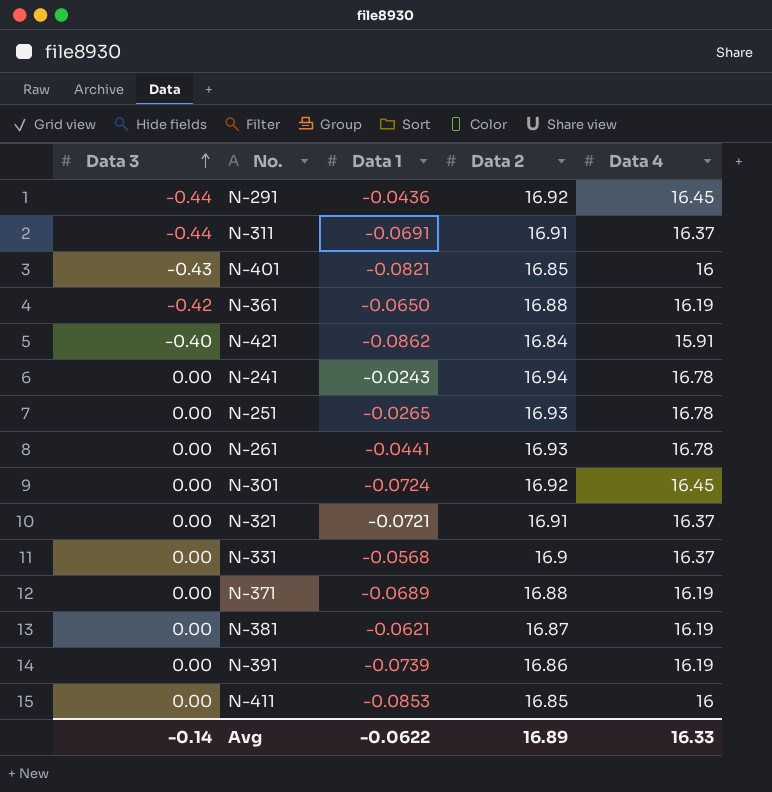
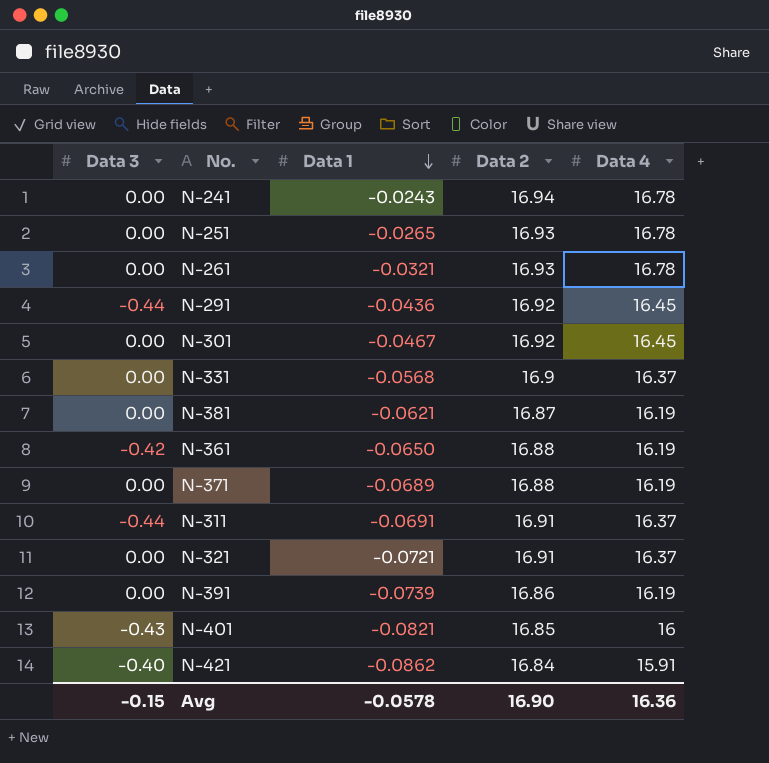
row order: Data 3 ascending -> Data 1 descending
row N-411: 0.00 | -0.0853 | 16.85 | 16 -> none
N-261 | Data 1: -0.0441 -> -0.0321
N-301 | Data 1: -0.0724 -> -0.0467
Avg | Data 3: -0.14 -> -0.15
Avg | Data 1: -0.0622 -> -0.0578
Avg | Data 2: 16.89 -> 16.90
Avg | Data 4: 16.33 -> 16.36

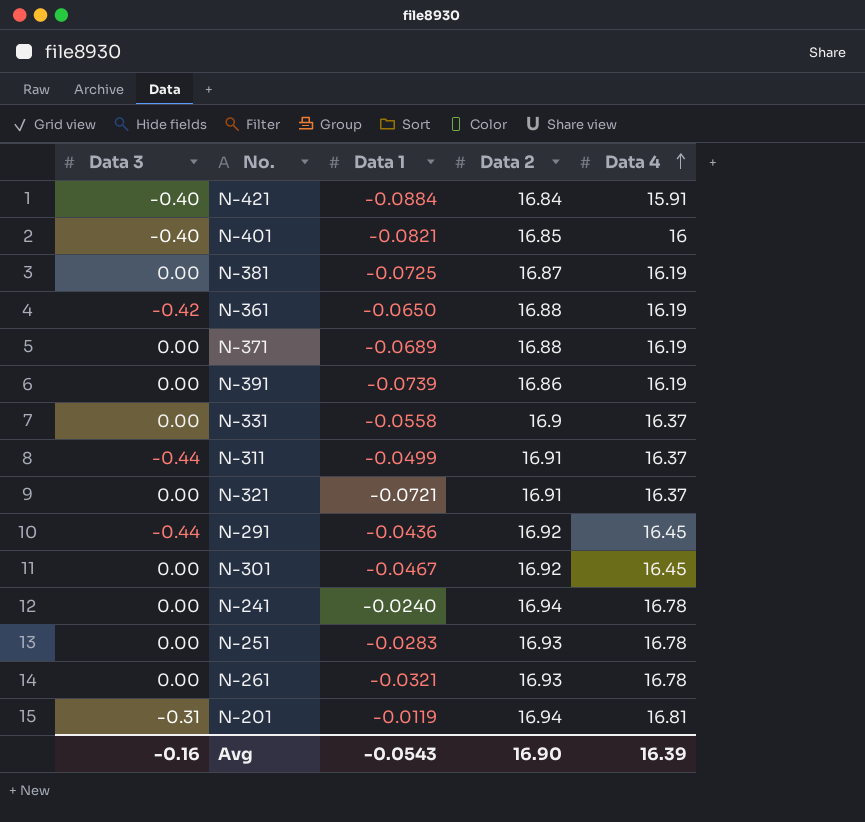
row order: Data 1 descending -> Data 4 ascending
N-421 | Data 1: -0.0862 -> -0.0884
N-401 | Data 3: -0.43 -> -0.40
N-381 | Data 1: -0.0621 -> -0.0725
N-331 | Data 1: -0.0568 -> -0.0558
N-311 | Data 1: -0.0691 -> -0.0499
N-241 | Data 1: -0.0243 -> -0.0240
N-251 | Data 1: -0.0265 -> -0.0283
row N-201: none -> -0.31 | -0.0119 | 16.94 | 16.81
Avg | Data 3: -0.15 -> -0.16
Avg | Data 1: -0.0578 -> -0.0543
Avg | Data 4: 16.36 -> 16.39

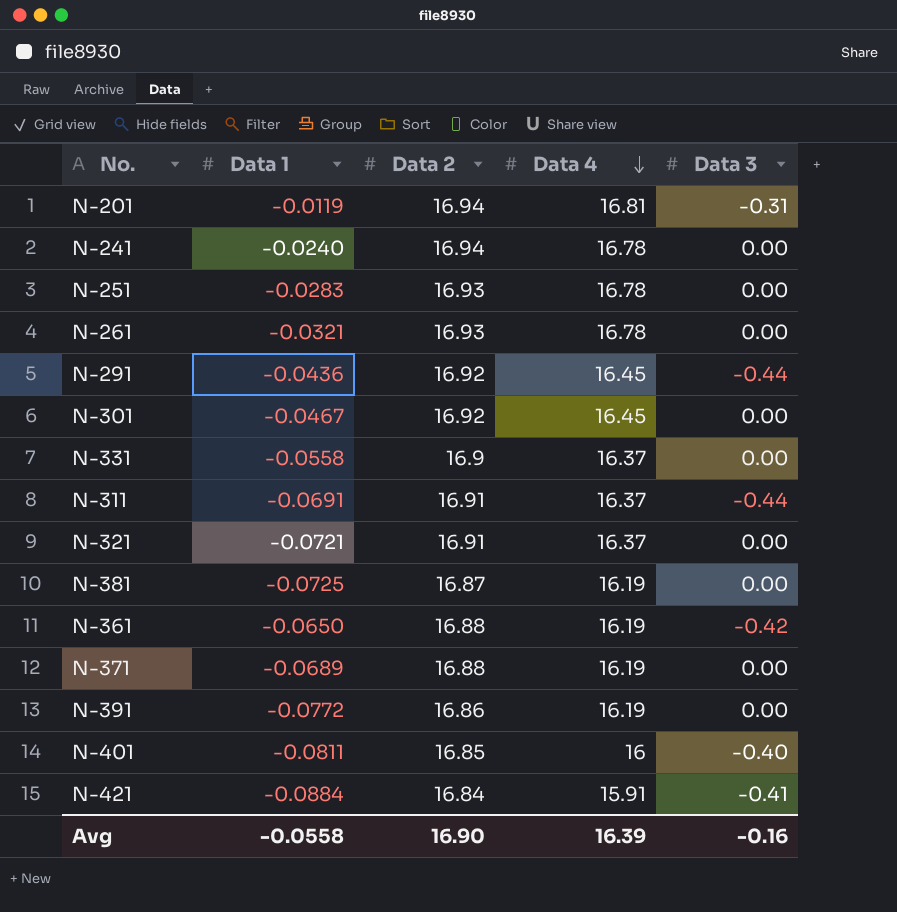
row order: Data 4 ascending -> Data 4 descending
column Data 3 | position: 1 -> 5
N-311 | Data 1: -0.0499 -> -0.0691
N-391 | Data 1: -0.0739 -> -0.0772
N-401 | Data 1: -0.0821 -> -0.0811
N-421 | Data 3: -0.40 -> -0.41
Avg | Data 1: -0.0543 -> -0.0558

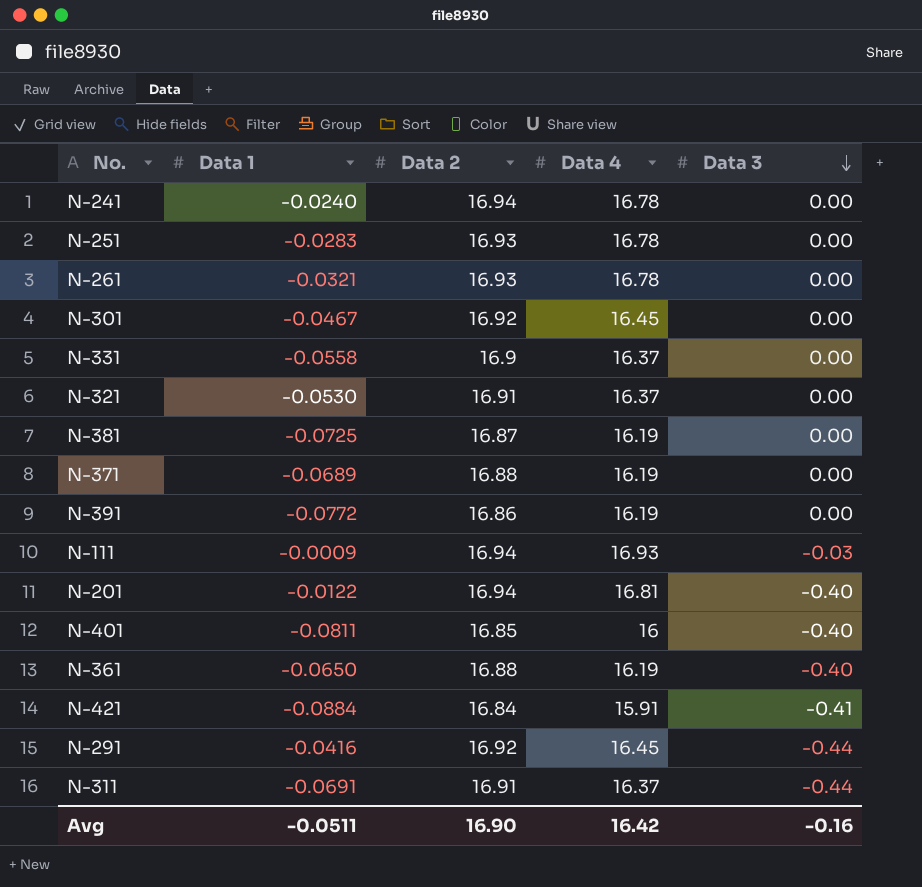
row order: Data 4 descending -> Data 3 descending
N-321 | Data 1: -0.0721 -> -0.0530
row N-111: none -> -0.0009 | 16.94 | 16.93 | -0.03
N-201 | Data 1: -0.0119 -> -0.0122
N-201 | Data 3: -0.31 -> -0.40
N-361 | Data 3: -0.42 -> -0.40
N-291 | Data 1: -0.0436 -> -0.0416
Avg | Data 1: -0.0558 -> -0.0511
Avg | Data 4: 16.39 -> 16.42

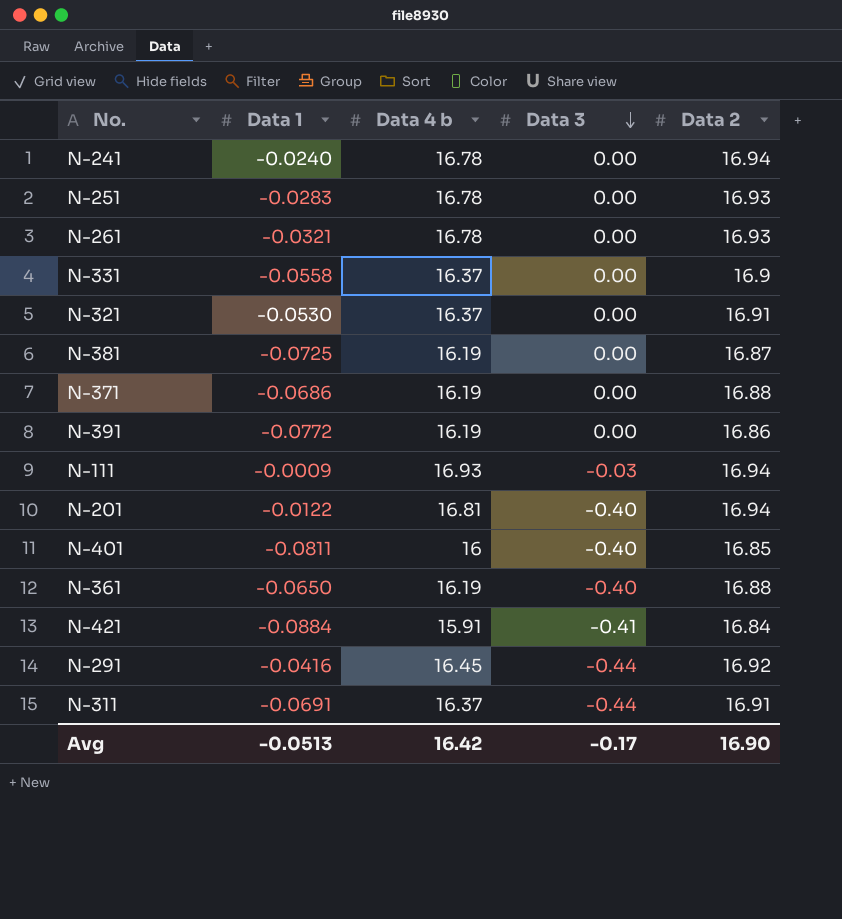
column name: Data 4 -> Data 4 b
column Data 2 | position: 3 -> 5
row N-301: -0.0467 | 16.92 | 16.45 | 0.00 -> none
N-371 | Data 1: -0.0689 -> -0.0686
Avg | Data 1: -0.0511 -> -0.0513
Avg | Data 3: -0.16 -> -0.17

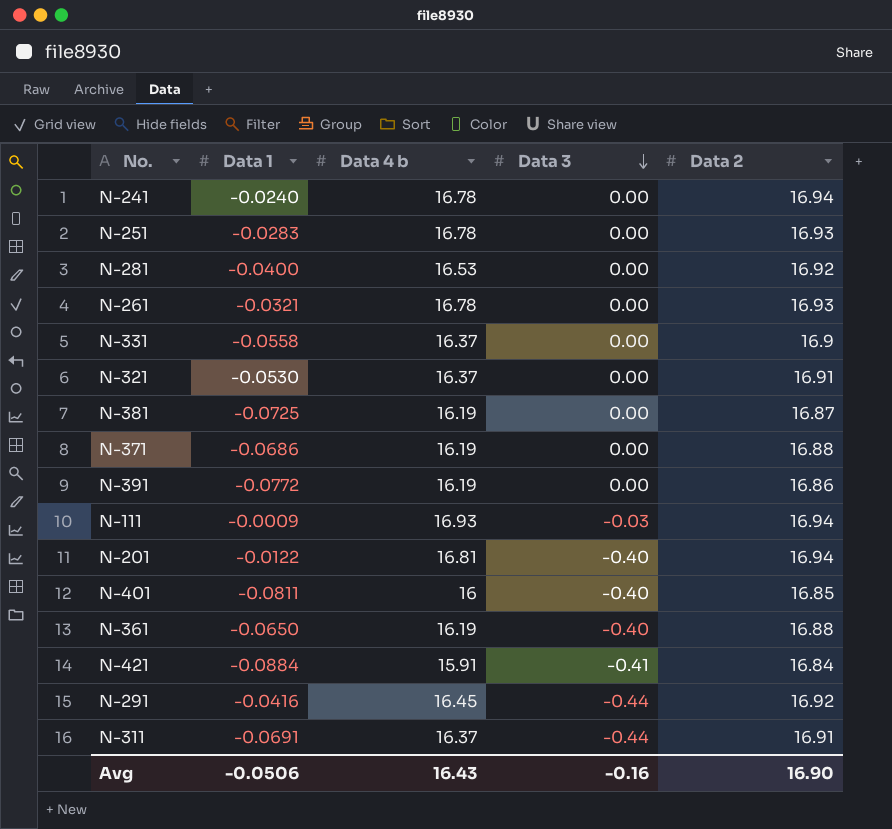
row N-281: none -> -0.0400 | 16.53 | 0.00 | 16.92
Avg | Data 1: -0.0513 -> -0.0506
Avg | Data 4 b: 16.42 -> 16.43
Avg | Data 3: -0.17 -> -0.16

